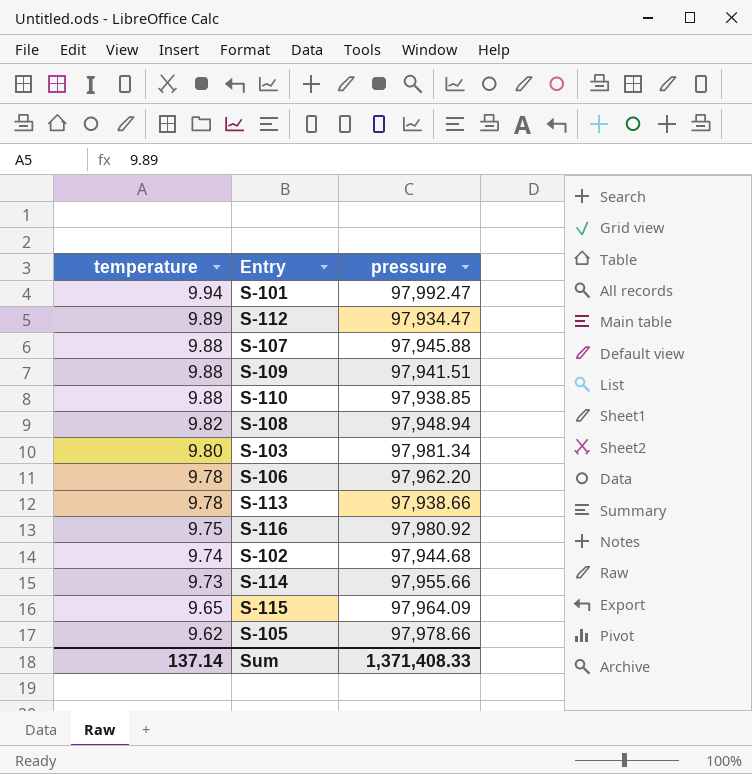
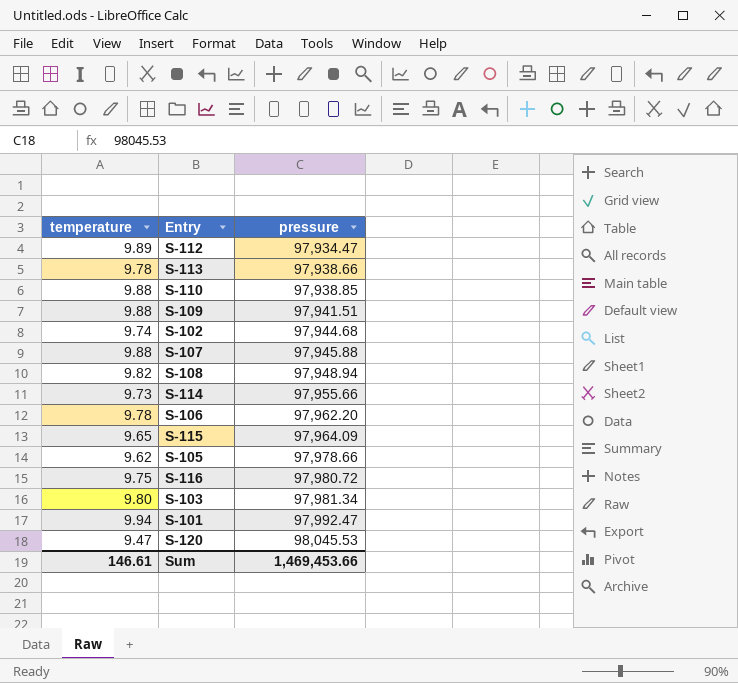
row order: temperature descending -> pressure ascending
S-116 | pressure: 97,980.92 -> 97,980.72
row S-120: none -> 9.47 | 98,045.53
Sum | temperature: 137.14 -> 146.61
Sum | pressure: 1,371,408.33 -> 1,469,453.66

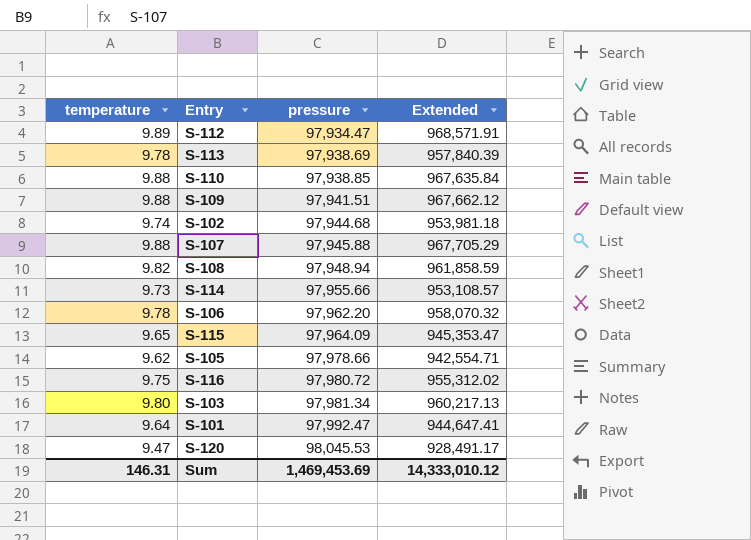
column Extended | formula: none -> [temperature] * [pressure]
S-113 | pressure: 97,938.66 -> 97,938.69
S-101 | temperature: 9.94 -> 9.64
Sum | temperature: 146.61 -> 146.31
Sum | pressure: 1,469,453.66 -> 1,469,453.69

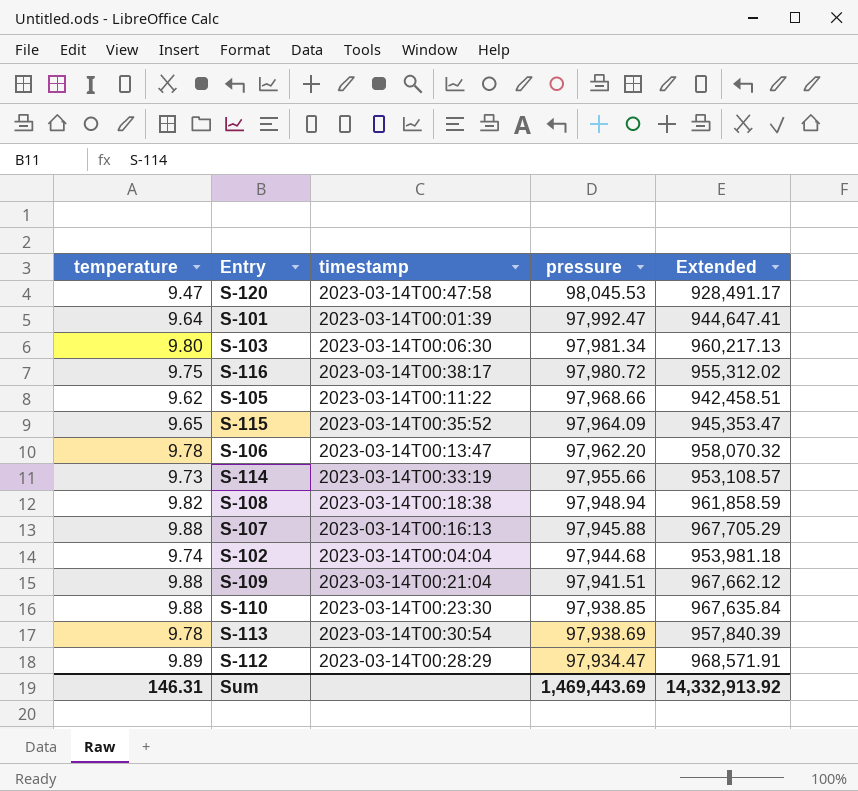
row order: pressure ascending -> pressure descending
column timestamp | position: none -> 3
S-105 | pressure: 97,978.66 -> 97,968.66
S-105 | Extended: 942,554.71 -> 942,458.51
Sum | pressure: 1,469,453.69 -> 1,469,443.69
Sum | Extended: 14,333,010.12 -> 14,332,913.92

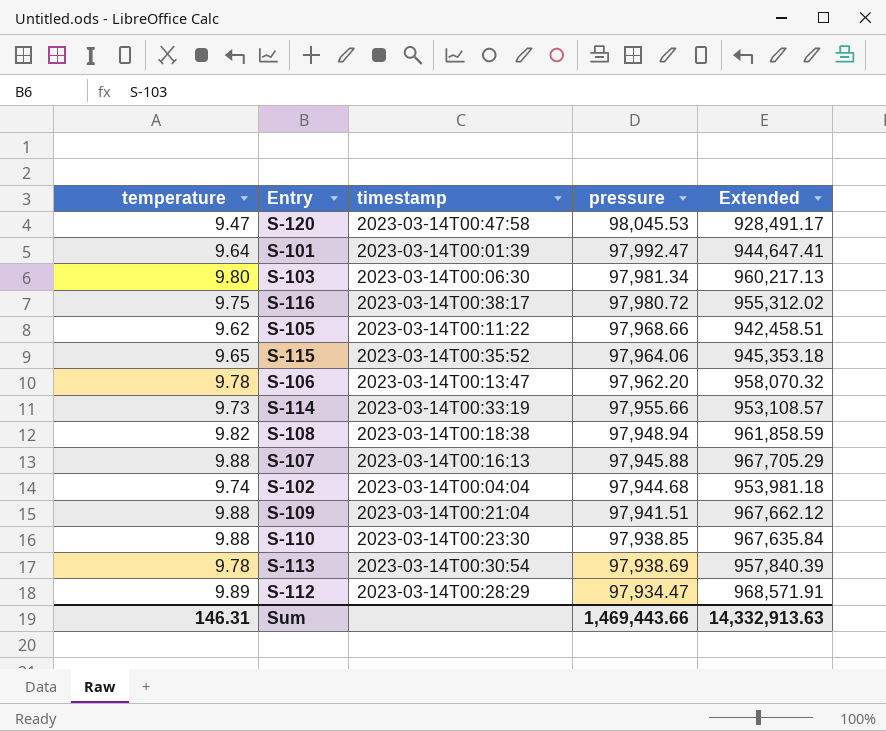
S-115 | pressure: 97,964.09 -> 97,964.06
S-115 | Extended: 945,353.47 -> 945,353.18
Sum | pressure: 1,469,443.69 -> 1,469,443.66
Sum | Extended: 14,332,913.92 -> 14,332,913.63

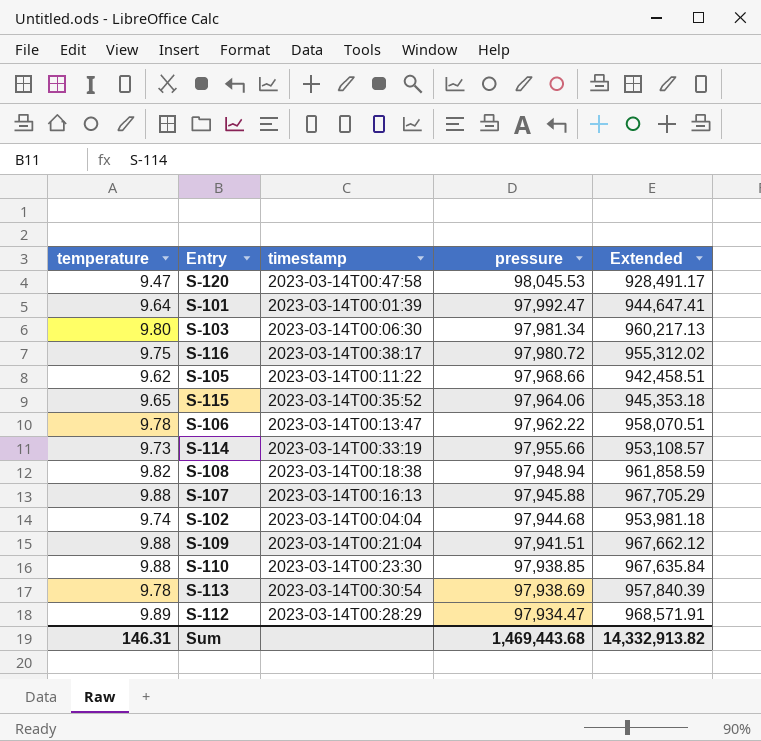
S-106 | pressure: 97,962.20 -> 97,962.22
S-106 | Extended: 958,070.32 -> 958,070.51
Sum | pressure: 1,469,443.66 -> 1,469,443.68
Sum | Extended: 14,332,913.63 -> 14,332,913.82

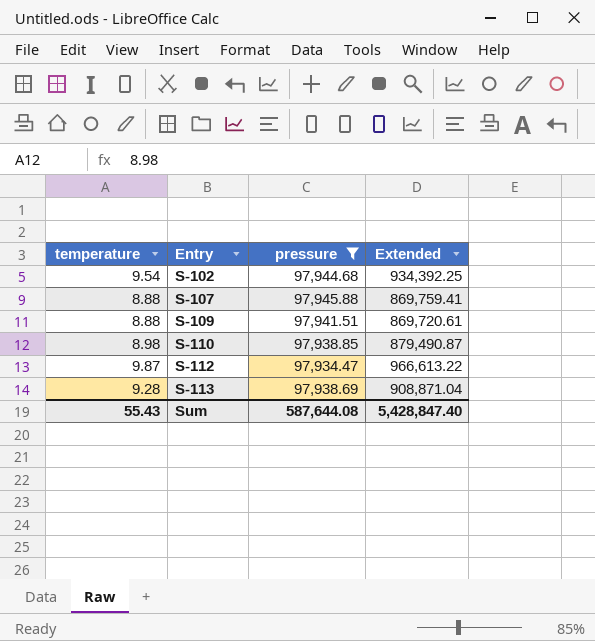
filter: none -> pressure <= 97,945.88
row order: pressure descending -> Entry ascending
column timestamp | position: 3 -> none
S-102 | temperature: 9.74 -> 9.54
S-102 | Extended: 953,981.18 -> 934,392.25
S-107 | temperature: 9.88 -> 8.88
S-107 | Extended: 967,705.29 -> 869,759.41
S-109 | temperature: 9.88 -> 8.88
S-109 | Extended: 967,662.12 -> 869,720.61
S-110 | temperature: 9.88 -> 8.98
S-110 | Extended: 967,635.84 -> 879,490.87
S-112 | temperature: 9.89 -> 9.87
S-112 | Extended: 968,571.91 -> 966,613.22
S-113 | temperature: 9.78 -> 9.28
S-113 | Extended: 957,840.39 -> 908,871.04
Sum | temperature: 146.31 -> 55.43
Sum | pressure: 1,469,443.68 -> 587,644.08
Sum | Extended: 14,332,913.82 -> 5,428,847.40

